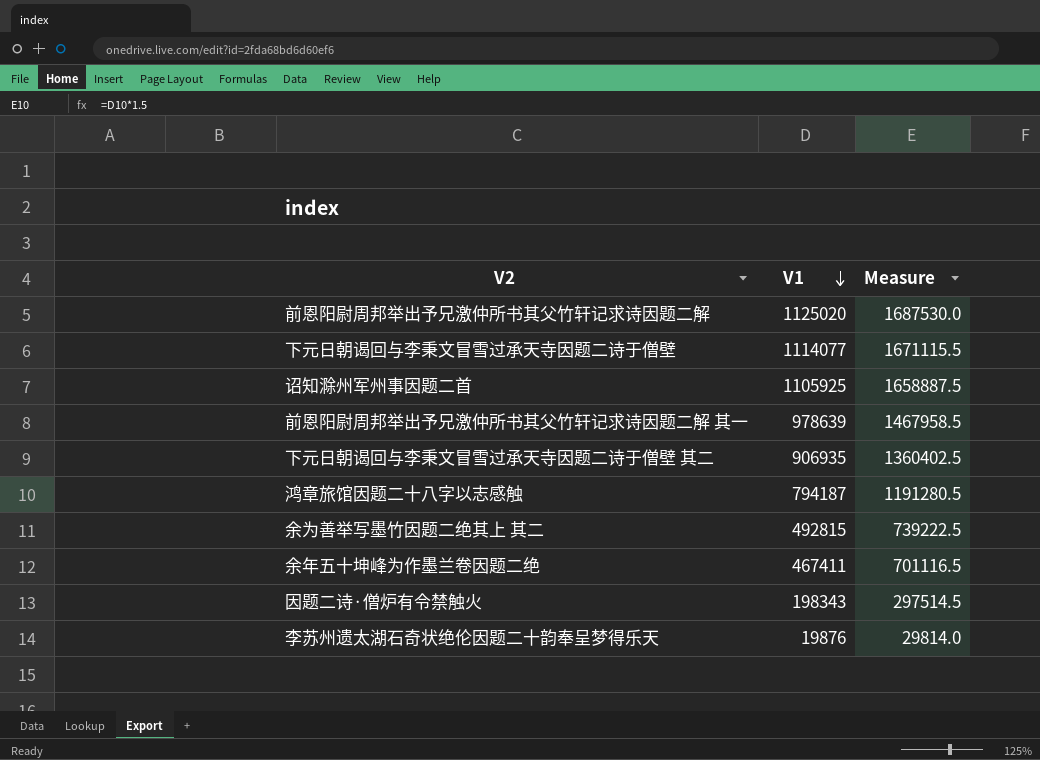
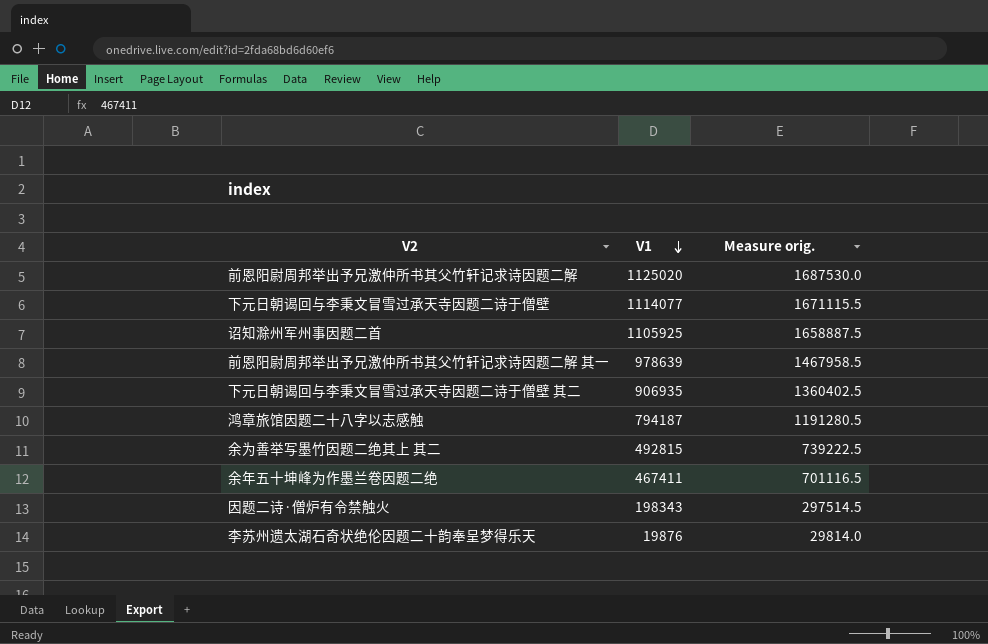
column name: Measure -> Measure orig.

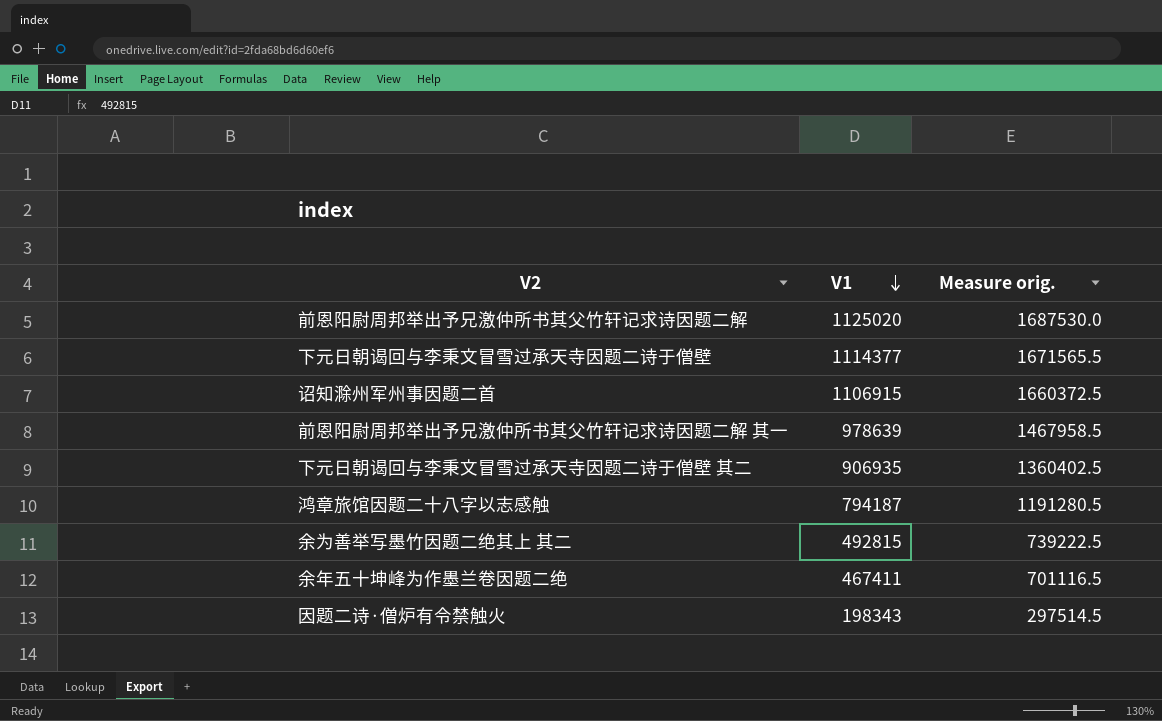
row 李苏州遗太湖石奇状绝伦因题二十韵奉呈梦得乐天: 19876 | 29814.0 -> none
下元日朝谒回与李秉文冒雪过承天寺因题二诗于僧壁 | V1: 1114077 -> 1114377
下元日朝谒回与李秉文冒雪过承天寺因题二诗于僧壁 | Measure orig.: 1671115.5 -> 1671565.5
诏知滁州军州事因题二首 | V1: 1105925 -> 1106915
诏知滁州军州事因题二首 | Measure orig.: 1658887.5 -> 1660372.5

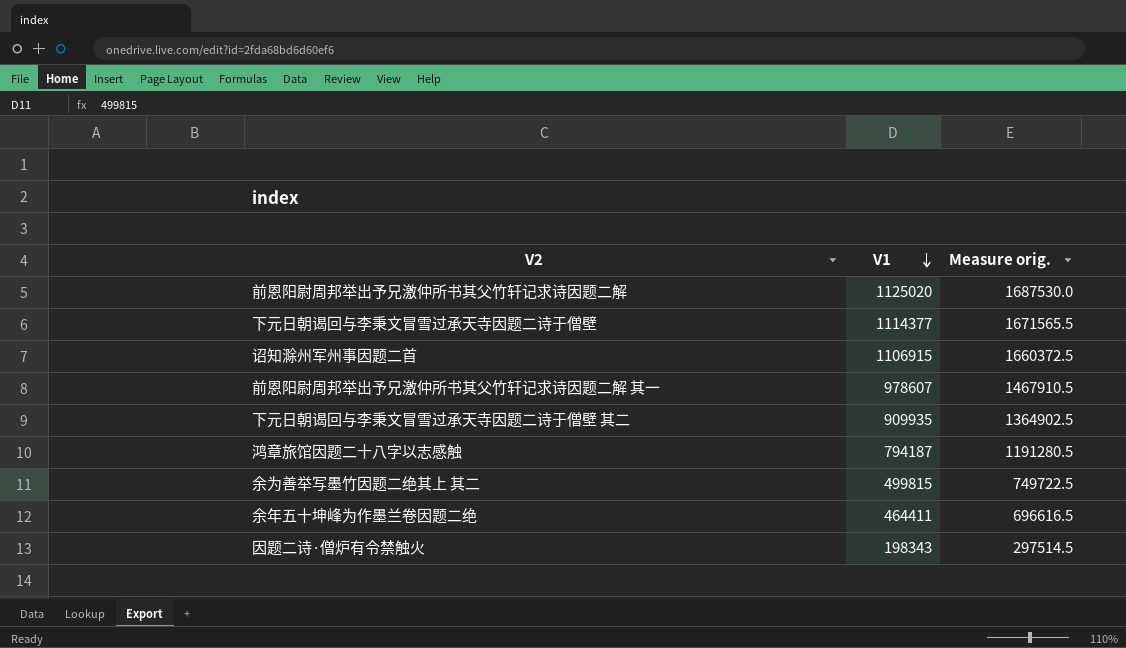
前恩阳尉周邦举出予兄激仲所书其父竹轩记求诗因题二解 其一 | V1: 978639 -> 978607
前恩阳尉周邦举出予兄激仲所书其父竹轩记求诗因题二解 其一 | Measure orig.: 1467958.5 -> 1467910.5
下元日朝谒回与李秉文冒雪过承天寺因题二诗于僧壁 其二 | V1: 906935 -> 909935
下元日朝谒回与李秉文冒雪过承天寺因题二诗于僧壁 其二 | Measure orig.: 1360402.5 -> 1364902.5
余为善举写墨竹因题二绝其上 其二 | V1: 492815 -> 499815
余为善举写墨竹因题二绝其上 其二 | Measure orig.: 739222.5 -> 749722.5
余年五十坤峰为作墨兰卷因题二绝 | V1: 467411 -> 464411
余年五十坤峰为作墨兰卷因题二绝 | Measure orig.: 701116.5 -> 696616.5

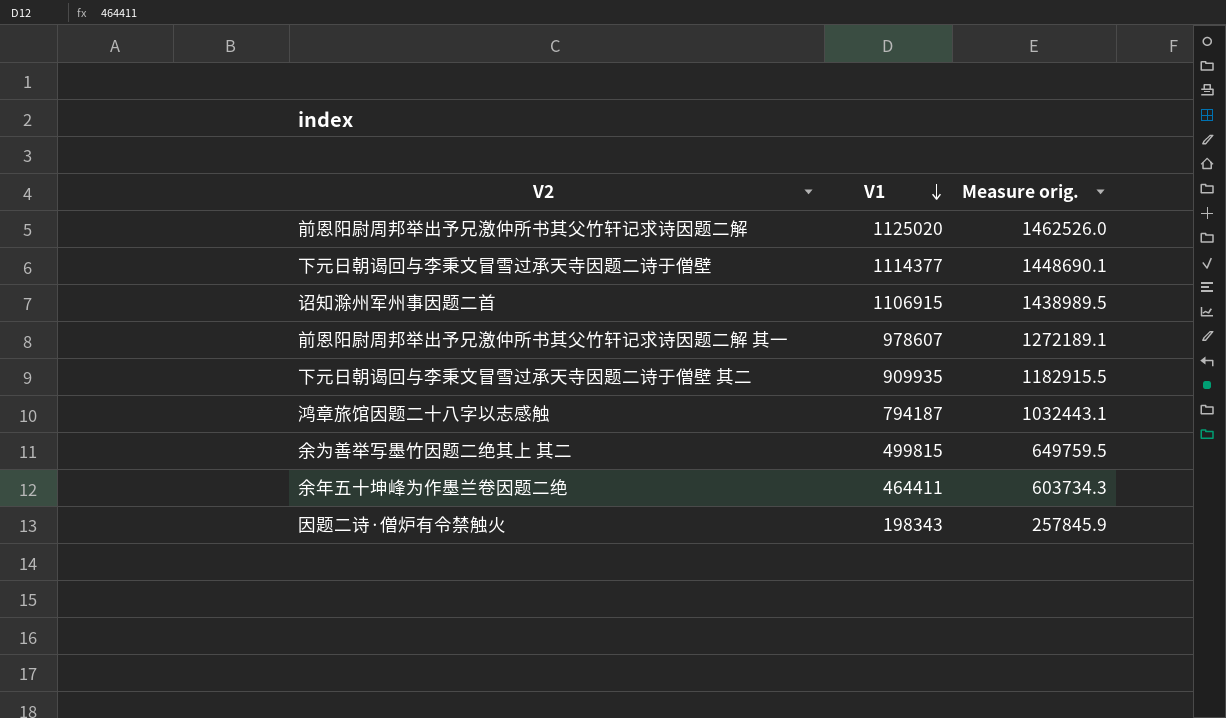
column Measure orig. | formula: [V1] * 1.5 -> [V1] * 1.3

